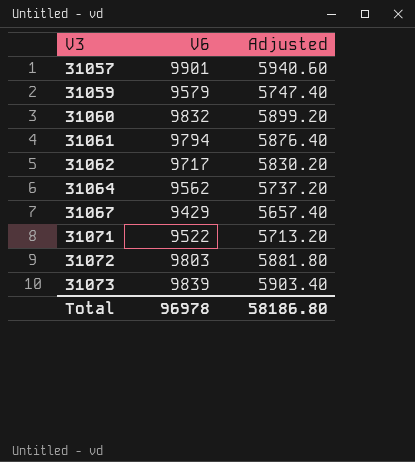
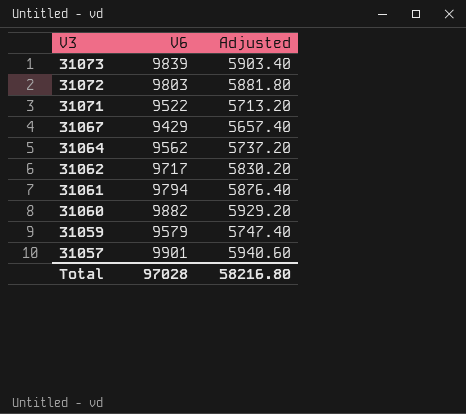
row order: V3 ascending -> V3 descending
31060 | V6: 9832 -> 9882
31060 | Adjusted: 5899.20 -> 5929.20
Total | V6: 96978 -> 97028
Total | Adjusted: 58186.80 -> 58216.80

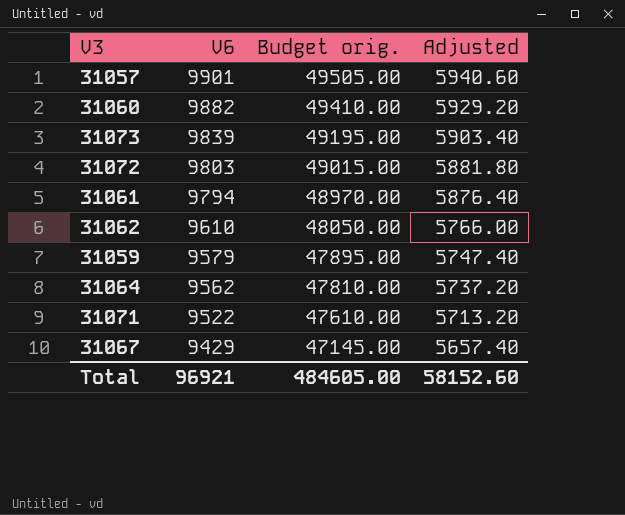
row order: V3 descending -> V6 descending
column Budget orig. | formula: none -> [V6] * 5
31062 | V6: 9717 -> 9610
31062 | Adjusted: 5830.20 -> 5766.00
Total | V6: 97028 -> 96921
Total | Adjusted: 58216.80 -> 58152.60

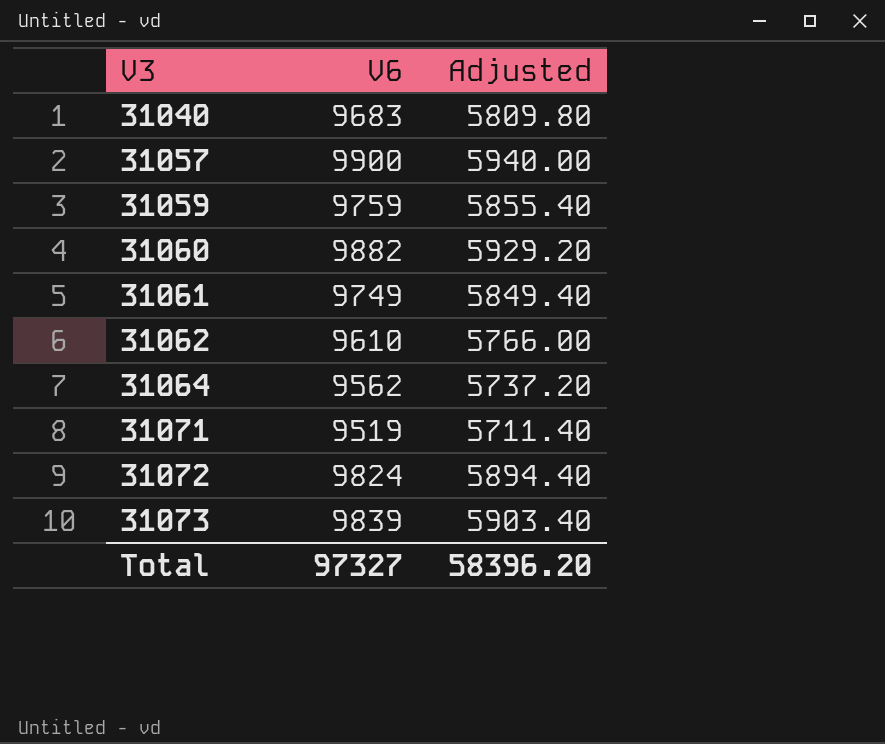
row order: V6 descending -> V3 ascending
column Budget orig. | formula: [V6] * 5 -> none
row 31067: 9429 | 47145.00 | 5657.40 -> none
row 31040: none -> 9683 | 5809.80
31057 | V6: 9901 -> 9900
31057 | Adjusted: 5940.60 -> 5940.00
31059 | V6: 9579 -> 9759
31059 | Adjusted: 5747.40 -> 5855.40
31061 | V6: 9794 -> 9749
31061 | Adjusted: 5876.40 -> 5849.40
31071 | V6: 9522 -> 9519
31071 | Adjusted: 5713.20 -> 5711.40
31072 | V6: 9803 -> 9824
31072 | Adjusted: 5881.80 -> 5894.40
Total | V6: 96921 -> 97327
Total | Adjusted: 58152.60 -> 58396.20

